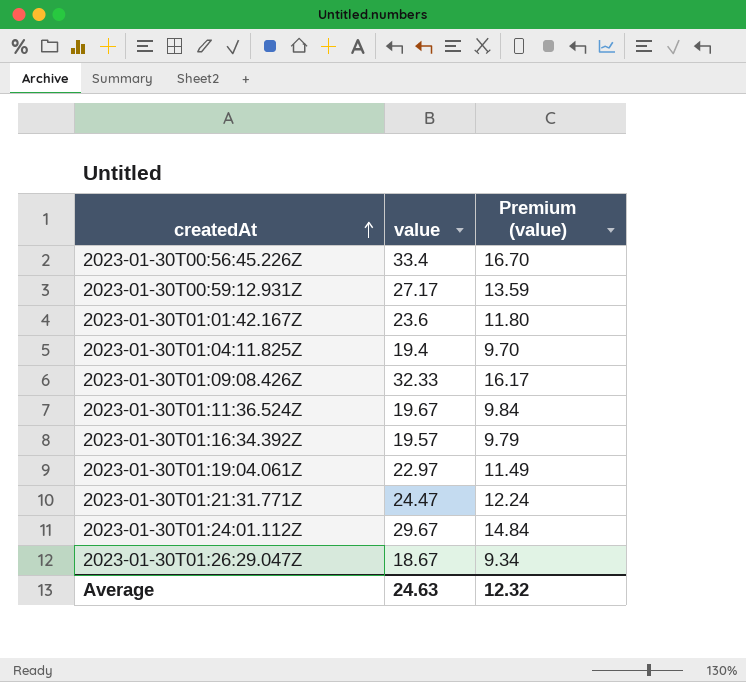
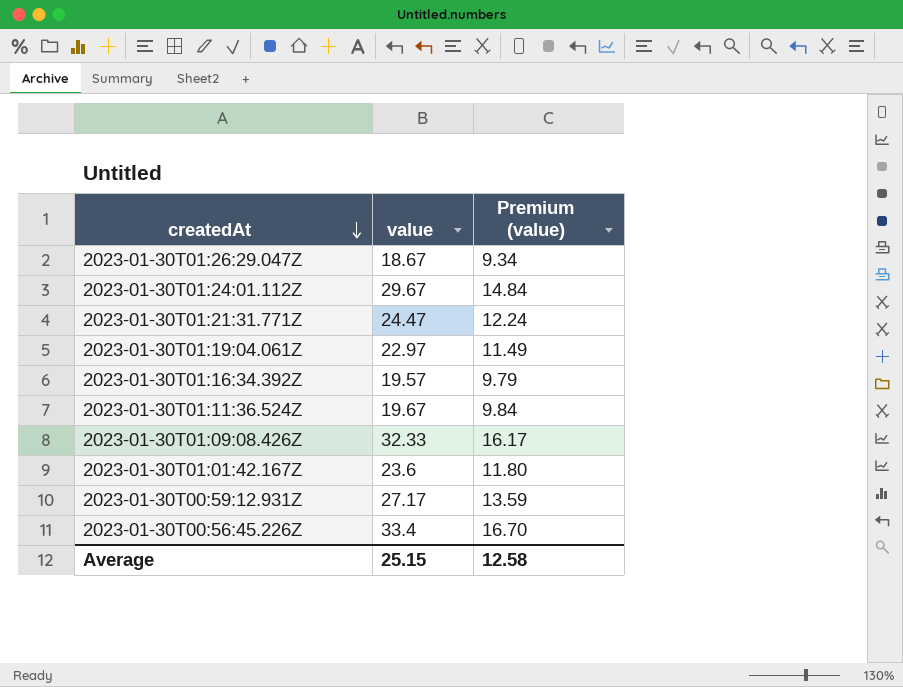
row order: createdAt ascending -> createdAt descending
row 2023-01-30T01:04:11.825Z: 19.4 | 9.70 -> none
Average | value: 24.63 -> 25.15
Average | Premium (value): 12.32 -> 12.58

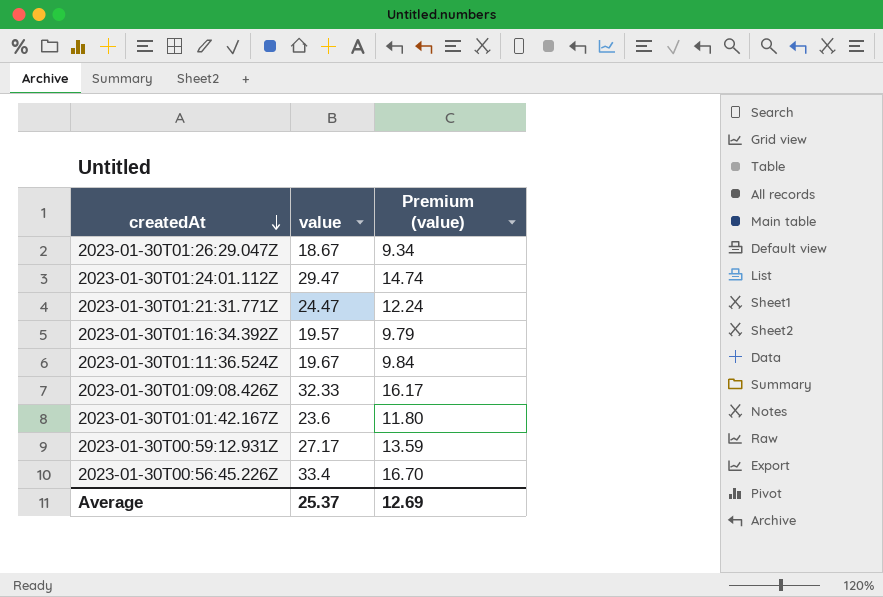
row 2023-01-30T01:19:04.061Z: 22.97 | 11.49 -> none
2023-01-30T01:24:01.112Z | value: 29.67 -> 29.47
2023-01-30T01:24:01.112Z | Premium (value): 14.84 -> 14.74
Average | value: 25.15 -> 25.37
Average | Premium (value): 12.58 -> 12.69

